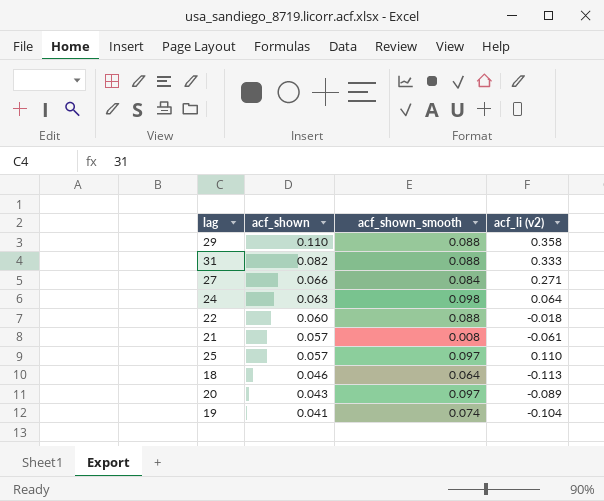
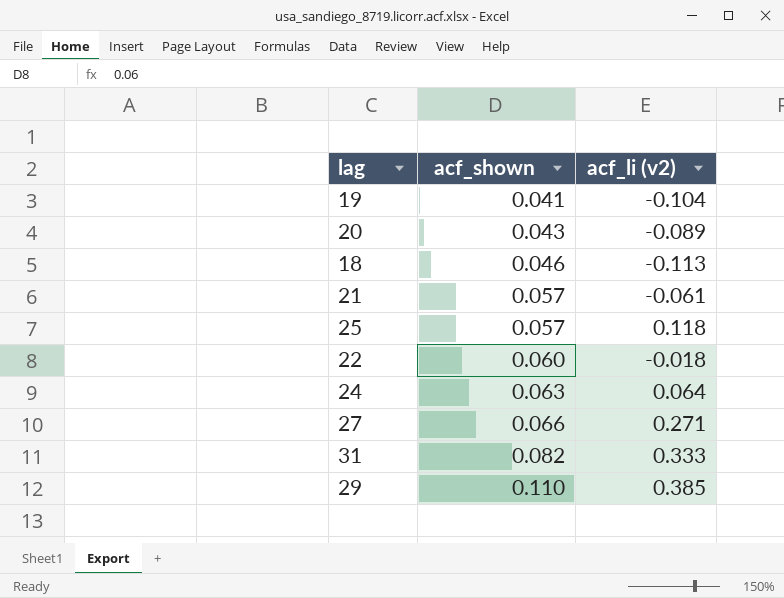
row order: acf_shown descending -> acf_shown ascending
column acf_shown_smooth | position: 3 -> none
25 | acf_li (v2): 0.110 -> 0.118
29 | acf_li (v2): 0.358 -> 0.385

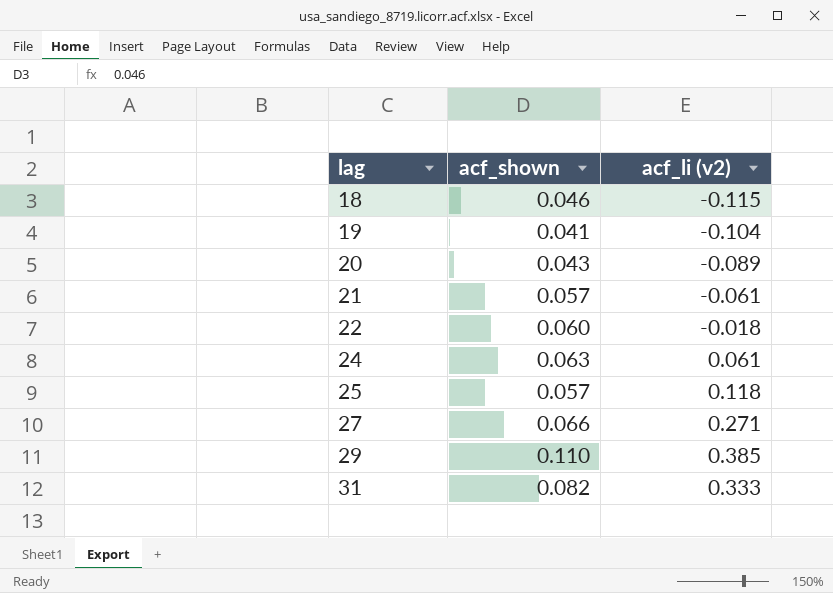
row order: acf_shown ascending -> lag ascending
18 | acf_li (v2): -0.113 -> -0.115
24 | acf_li (v2): 0.064 -> 0.061

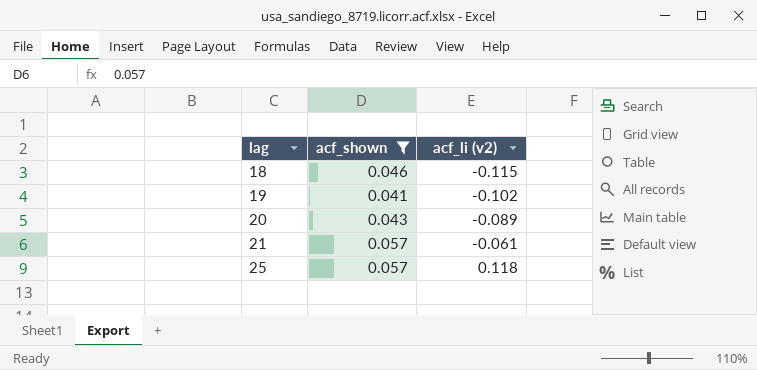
filter: none -> acf_shown <= 0.057
19 | acf_li (v2): -0.104 -> -0.102

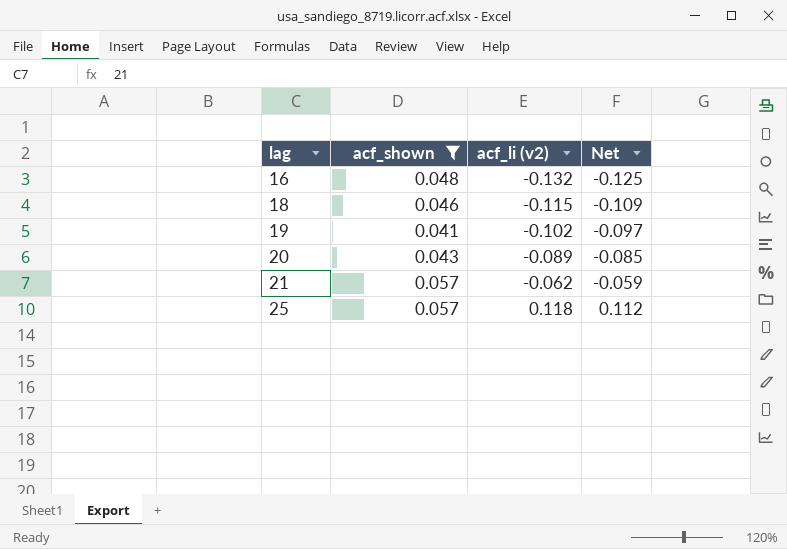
column Net | formula: none -> [acf_li (v2)] * 0.95
row 16: none -> 0.048 | -0.132 | -0.125
21 | acf_li (v2): -0.061 -> -0.062

